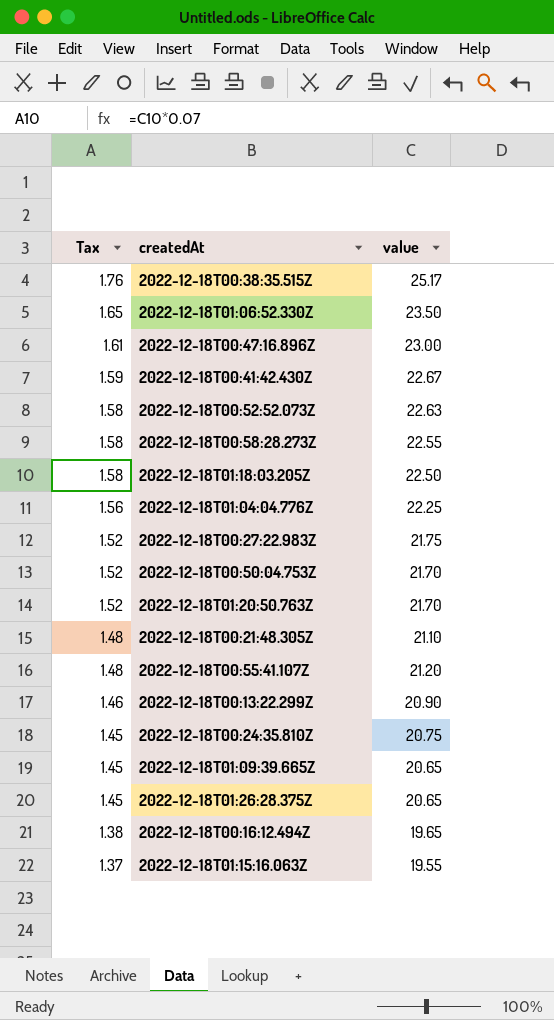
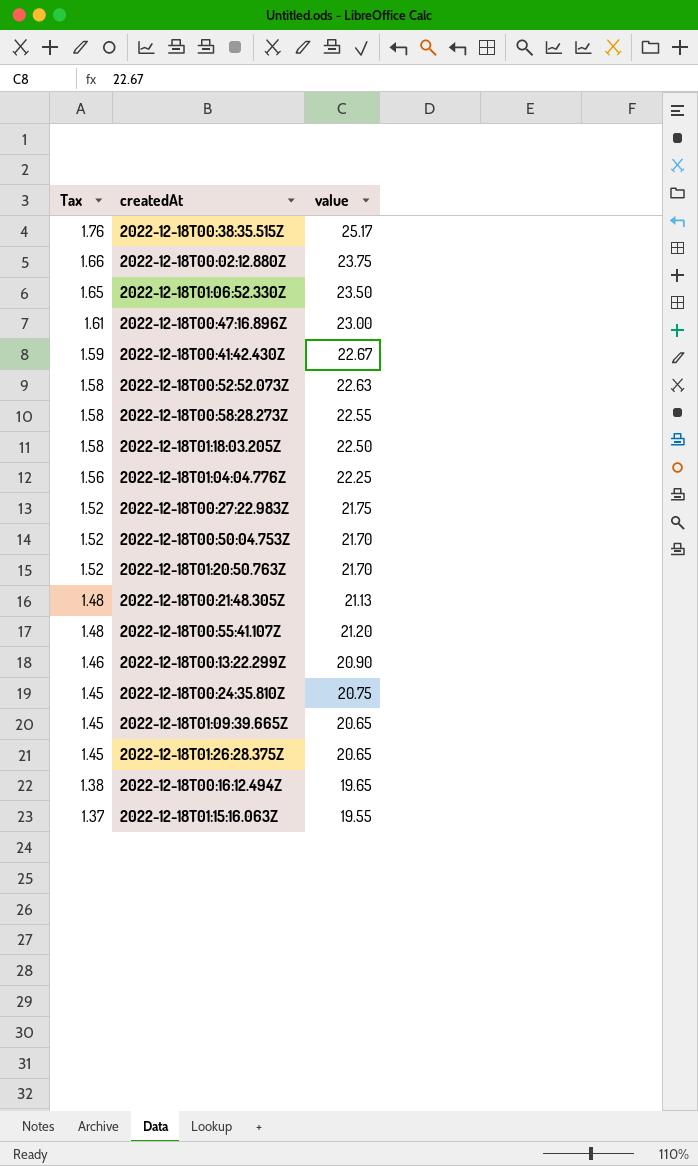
row 2022-12-18T00:02:12.880Z: none -> 1.66 | 23.75
2022-12-18T00:21:48.305Z | value: 21.10 -> 21.13

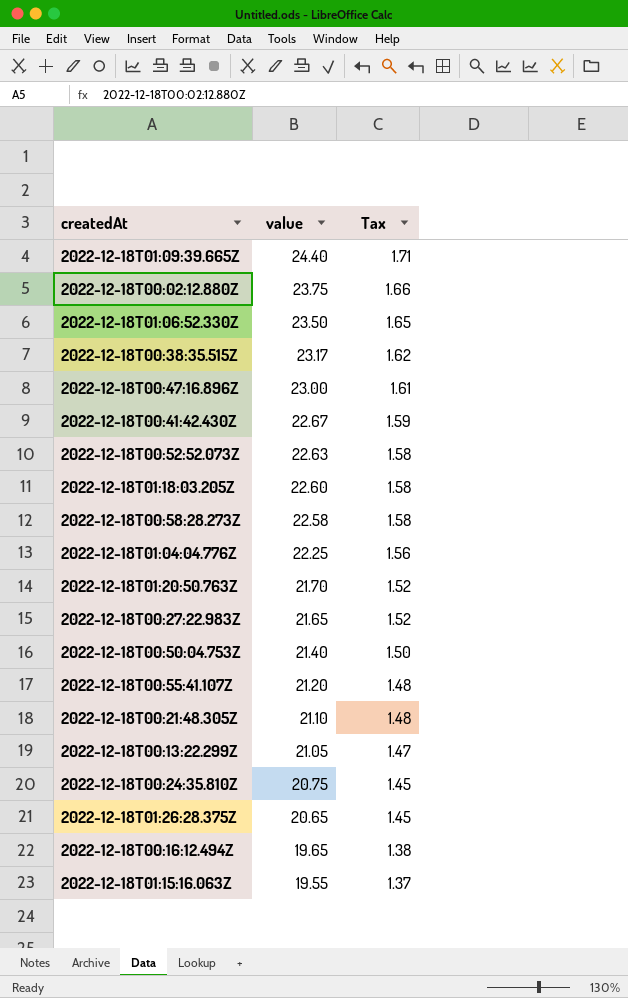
row order: Tax descending -> value descending
column Tax | position: 1 -> 3
2022-12-18T01:09:39.665Z | value: 20.65 -> 24.40
2022-12-18T01:09:39.665Z | Tax: 1.45 -> 1.71
2022-12-18T00:38:35.515Z | value: 25.17 -> 23.17
2022-12-18T00:38:35.515Z | Tax: 1.76 -> 1.62
2022-12-18T01:18:03.205Z | value: 22.50 -> 22.60
2022-12-18T00:58:28.273Z | value: 22.55 -> 22.58
2022-12-18T00:27:22.983Z | value: 21.75 -> 21.65
2022-12-18T00:50:04.753Z | value: 21.70 -> 21.40
2022-12-18T00:50:04.753Z | Tax: 1.52 -> 1.50
2022-12-18T00:21:48.305Z | value: 21.13 -> 21.10
2022-12-18T00:13:22.299Z | value: 20.90 -> 21.05
2022-12-18T00:13:22.299Z | Tax: 1.46 -> 1.47

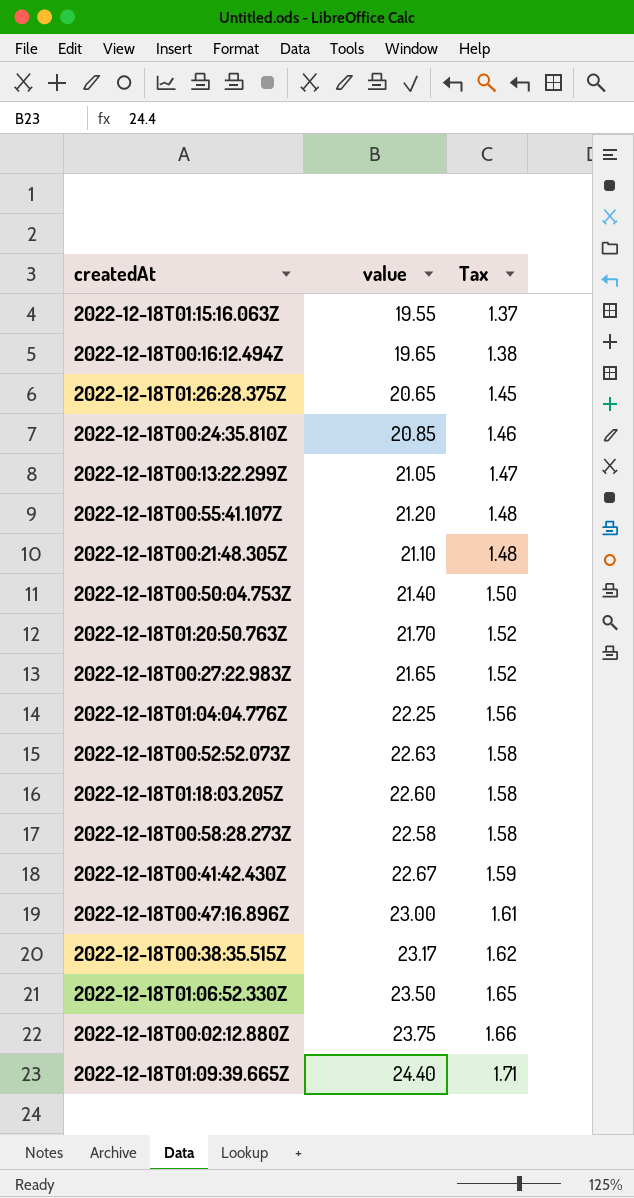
row order: value descending -> Tax ascending
2022-12-18T00:24:35.810Z | value: 20.75 -> 20.85
2022-12-18T00:24:35.810Z | Tax: 1.45 -> 1.46

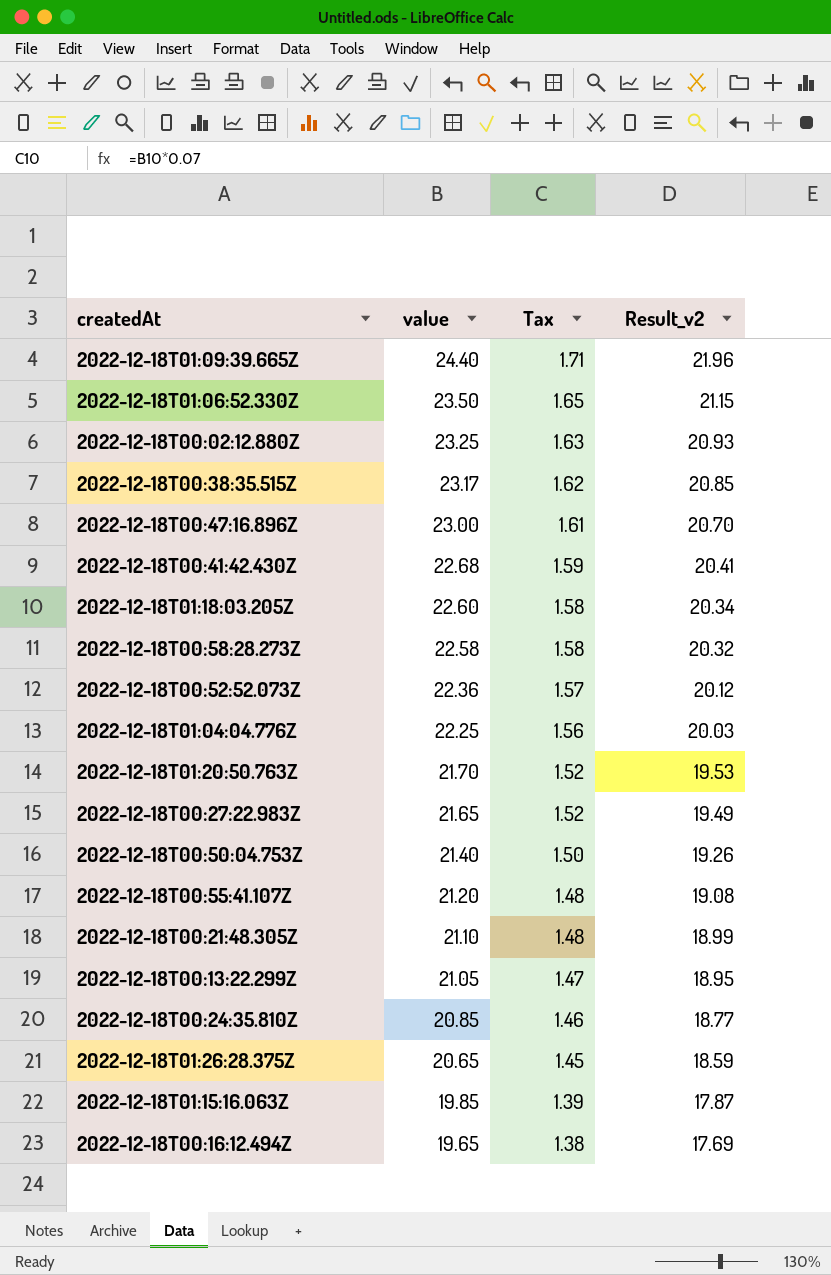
row order: Tax ascending -> value descending
column Result_v2 | formula: none -> [value] * 0.9
2022-12-18T00:02:12.880Z | value: 23.75 -> 23.25
2022-12-18T00:02:12.880Z | Tax: 1.66 -> 1.63
2022-12-18T00:41:42.430Z | value: 22.67 -> 22.68
2022-12-18T00:52:52.073Z | value: 22.63 -> 22.36
2022-12-18T00:52:52.073Z | Tax: 1.58 -> 1.57
2022-12-18T01:15:16.063Z | value: 19.55 -> 19.85
2022-12-18T01:15:16.063Z | Tax: 1.37 -> 1.39

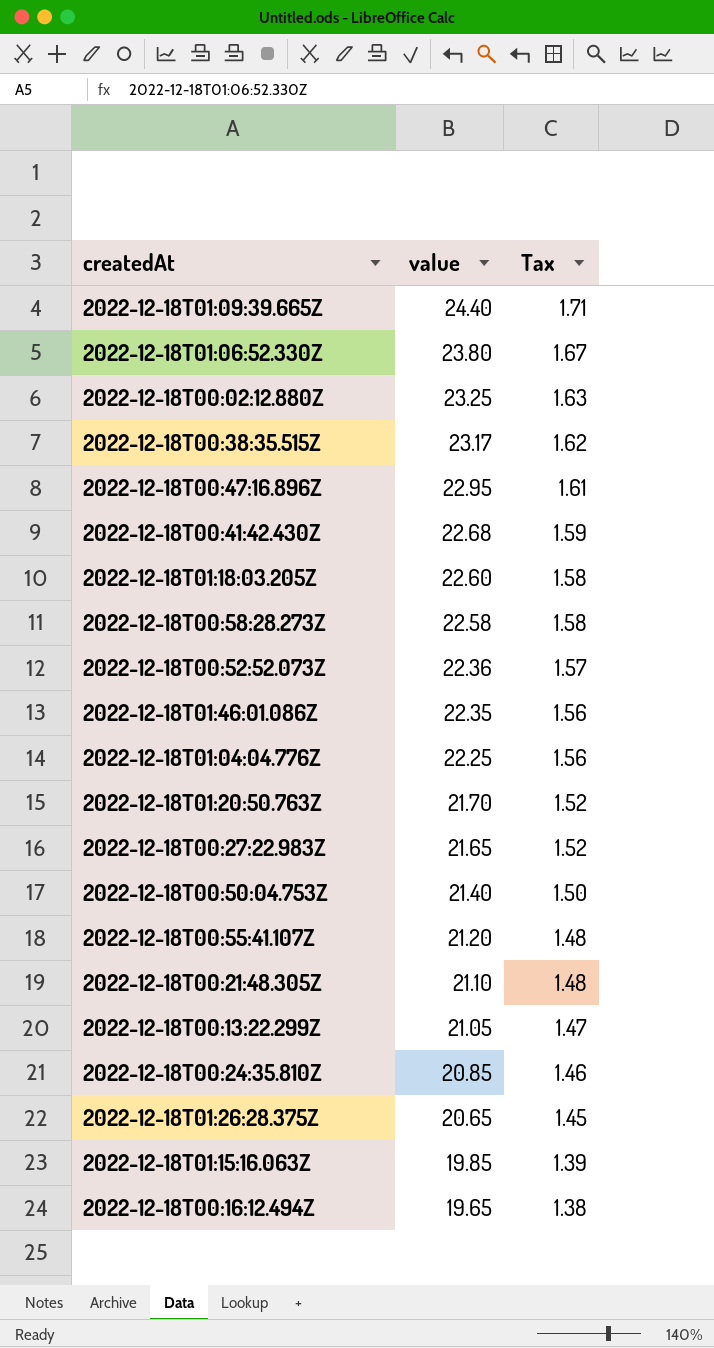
column Result_v2 | formula: [value] * 0.9 -> none
2022-12-18T01:06:52.330Z | value: 23.50 -> 23.80
2022-12-18T01:06:52.330Z | Tax: 1.65 -> 1.67
2022-12-18T00:47:16.896Z | value: 23.00 -> 22.95
row 2022-12-18T01:46:01.086Z: none -> 22.35 | 1.56

